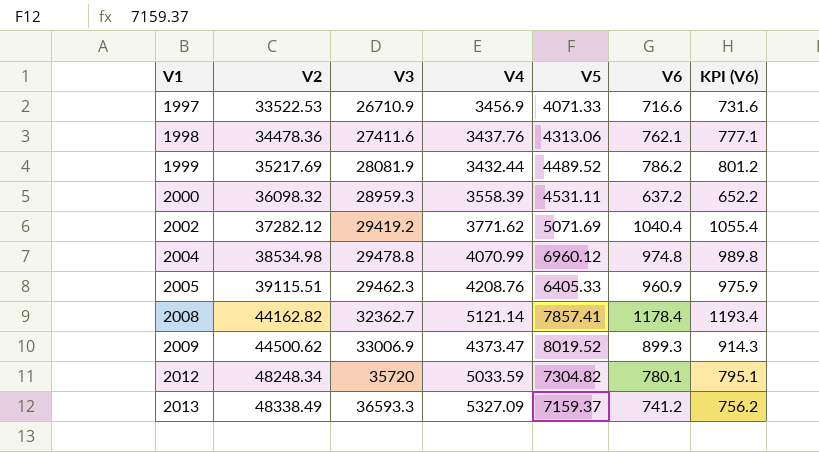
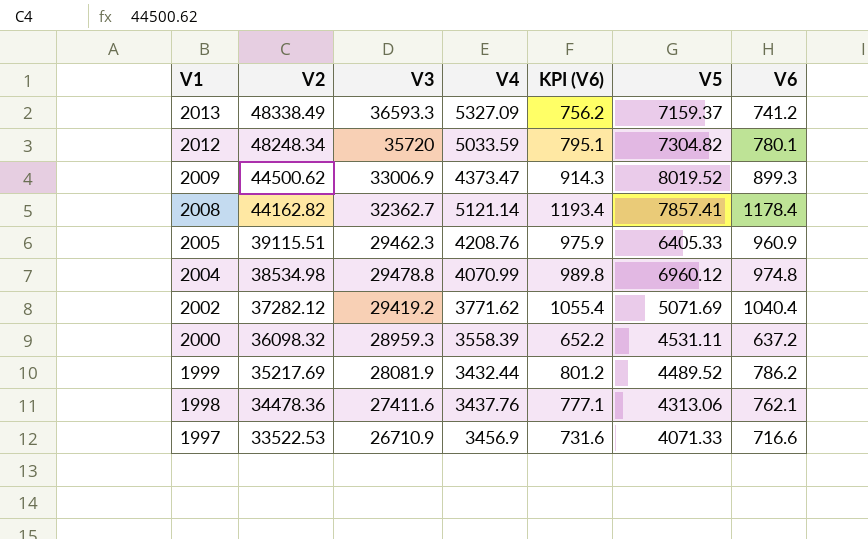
row order: V1 ascending -> V1 descending
column KPI (V6) | position: 7 -> 5

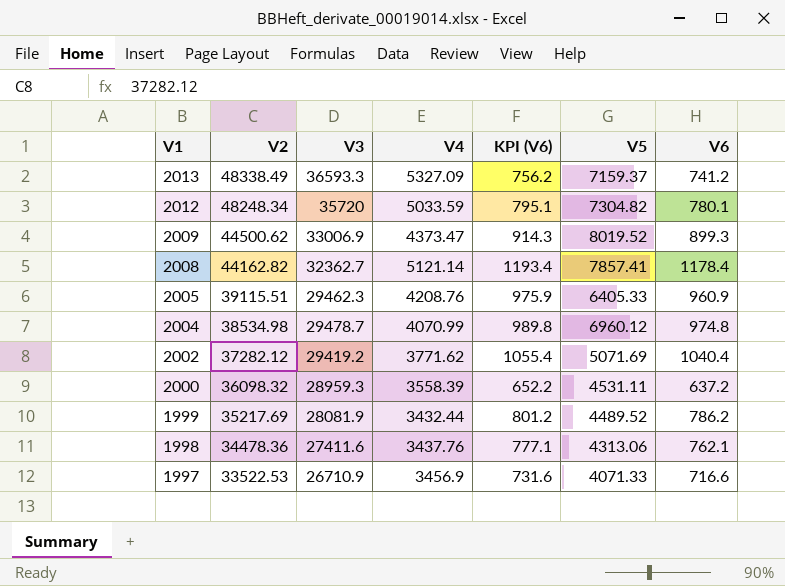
2004 | V3: 29478.8 -> 29478.7

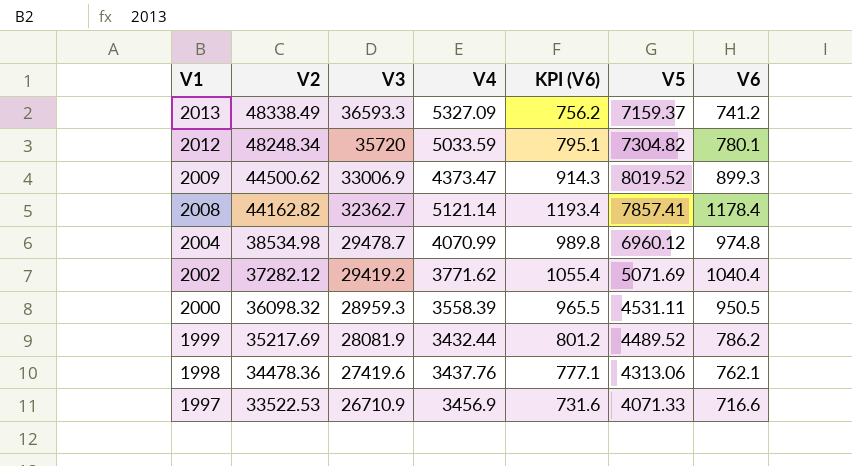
row 2005: 39115.51 | 29462.3 | 4208.76 | 975.9 | 6405.33 | 960.9 -> none
2000 | KPI (V6): 652.2 -> 965.5
2000 | V6: 637.2 -> 950.5
1998 | V3: 27411.6 -> 27419.6

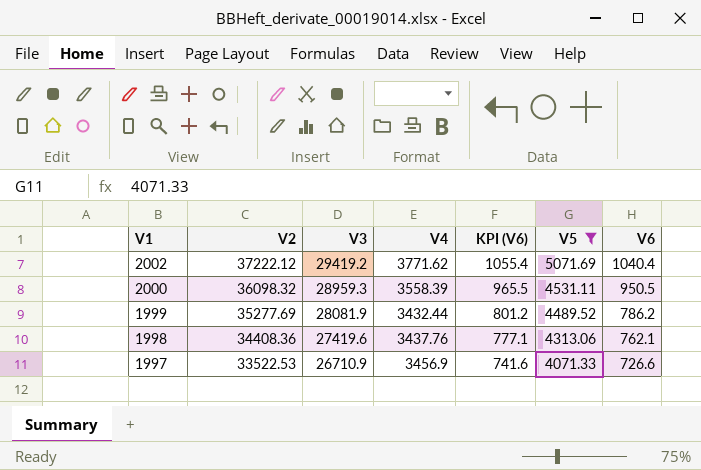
filter: none -> V5 <= 5071.69
2002 | V2: 37282.12 -> 37222.12
1999 | V2: 35217.69 -> 35277.69
1998 | V2: 34478.36 -> 34408.36
1997 | KPI (V6): 731.6 -> 741.6
1997 | V6: 716.6 -> 726.6

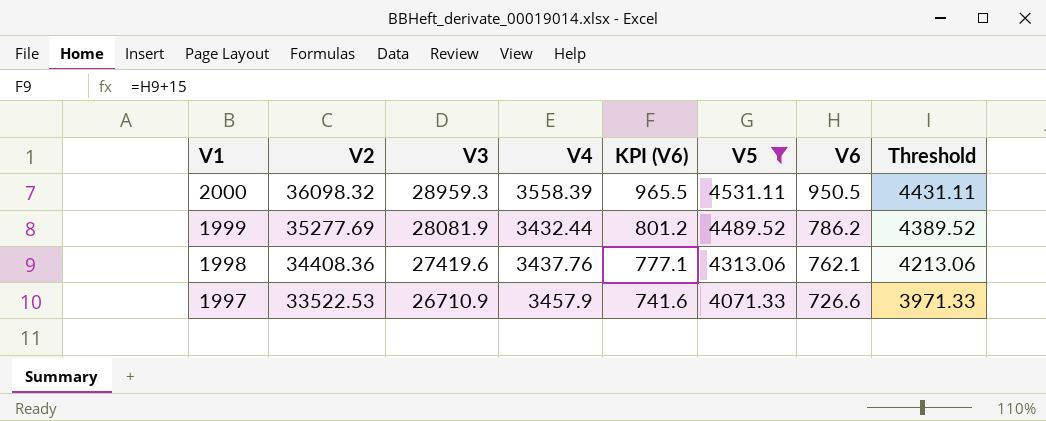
column Threshold | formula: none -> [V5] - 100
row 2002: 37222.12 | 29419.2 | 3771.62 | 1055.4 | 5071.69 | 1040.4 -> none
1997 | V4: 3456.9 -> 3457.9

